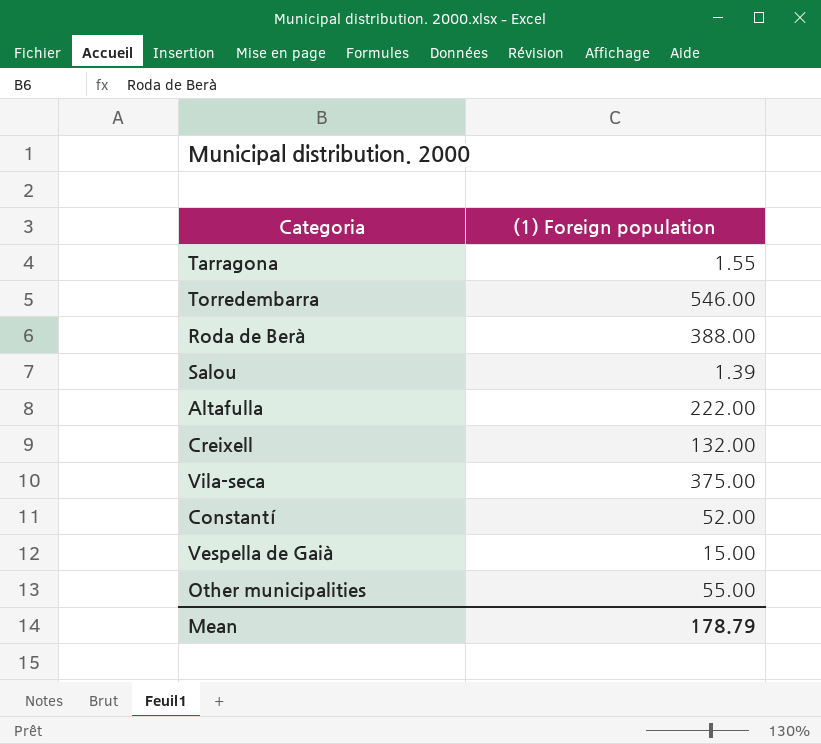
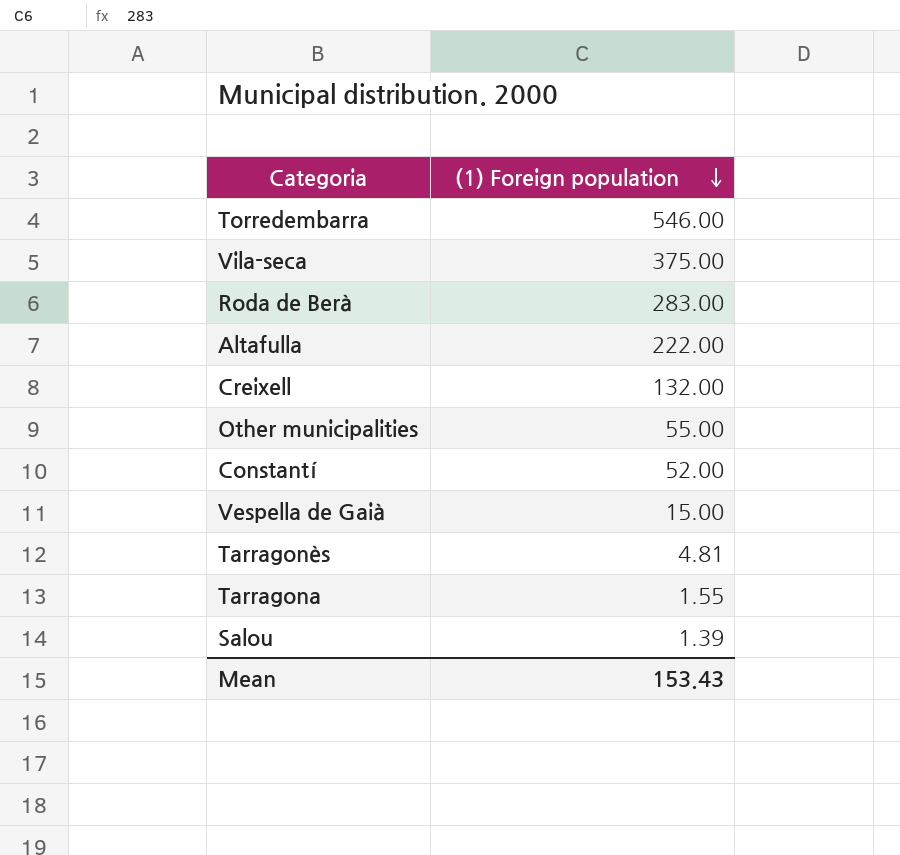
row order: none -> (1) Foreign population descending
Roda de Berà | (1) Foreign population: 388.00 -> 283.00
row Tarragonès: none -> 4.81
Mean | (1) Foreign population: 178.79 -> 153.43

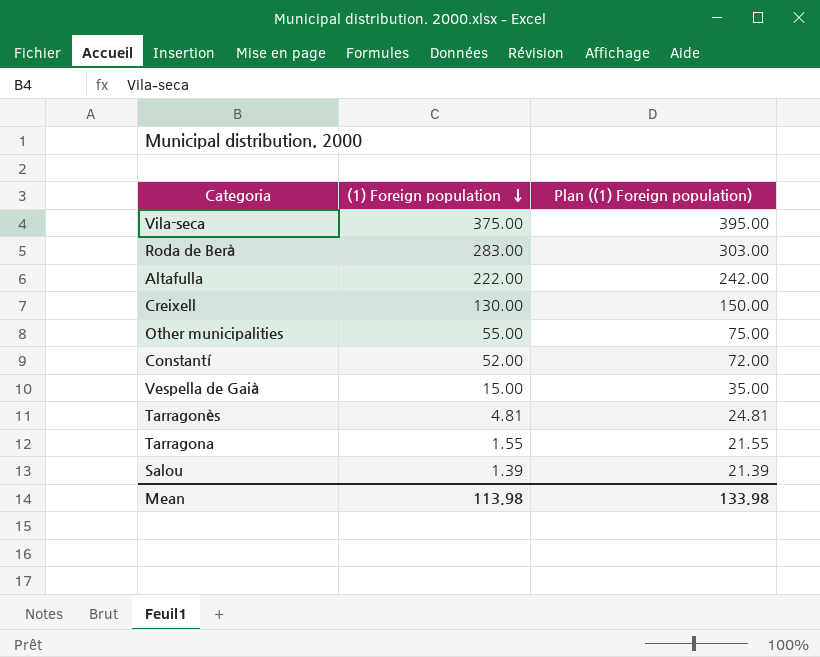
column Plan ((1) Foreign population) | formula: none -> [(1) Foreign population] + 20
row Torredembarra: 546.00 -> none
Creixell | (1) Foreign population: 132.00 -> 130.00
Mean | (1) Foreign population: 153.43 -> 113.98

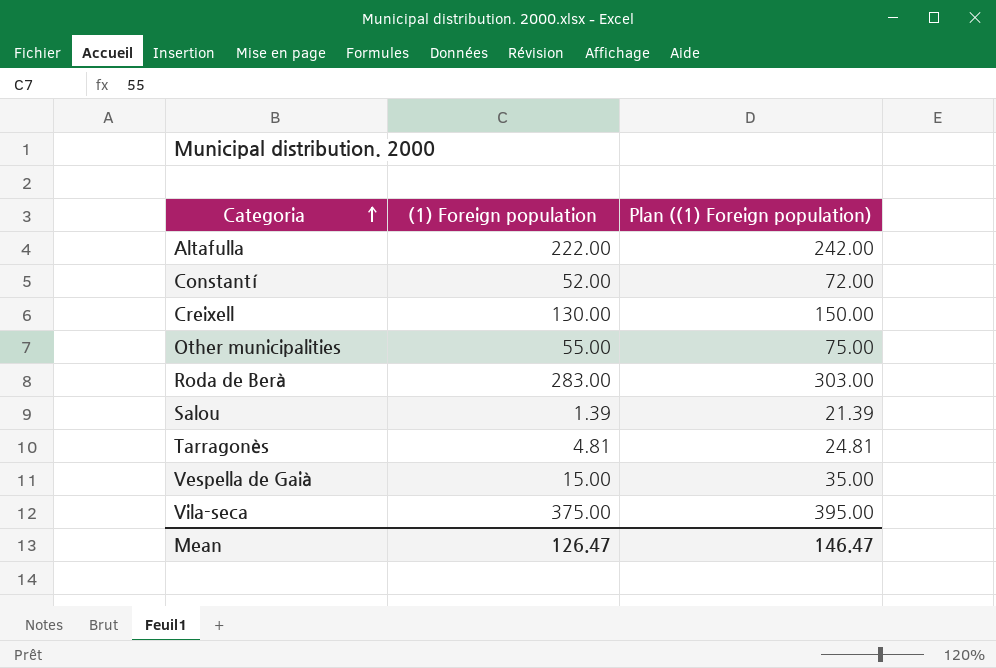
row order: (1) Foreign population descending -> Categoria ascending
row Tarragona: 1.55 | 21.55 -> none
Mean | (1) Foreign population: 113.98 -> 126.47
Mean | Plan ((1) Foreign population): 133.98 -> 146.47

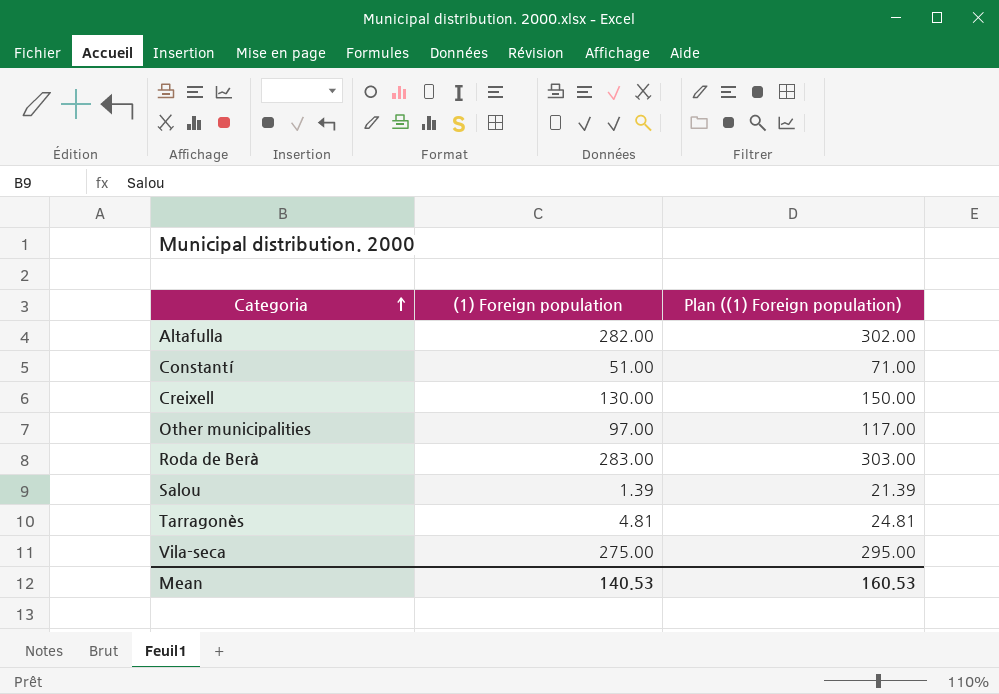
row Vespella de Gaià: 15.00 | 35.00 -> none
Altafulla | (1) Foreign population: 222.00 -> 282.00
Altafulla | Plan ((1) Foreign population): 242.00 -> 302.00
Constantí | (1) Foreign population: 52.00 -> 51.00
Constantí | Plan ((1) Foreign population): 72.00 -> 71.00
Other municipalities | (1) Foreign population: 55.00 -> 97.00
Other municipalities | Plan ((1) Foreign population): 75.00 -> 117.00
Vila-seca | (1) Foreign population: 375.00 -> 275.00
Vila-seca | Plan ((1) Foreign population): 395.00 -> 295.00
Mean | (1) Foreign population: 126.47 -> 140.53
Mean | Plan ((1) Foreign population): 146.47 -> 160.53

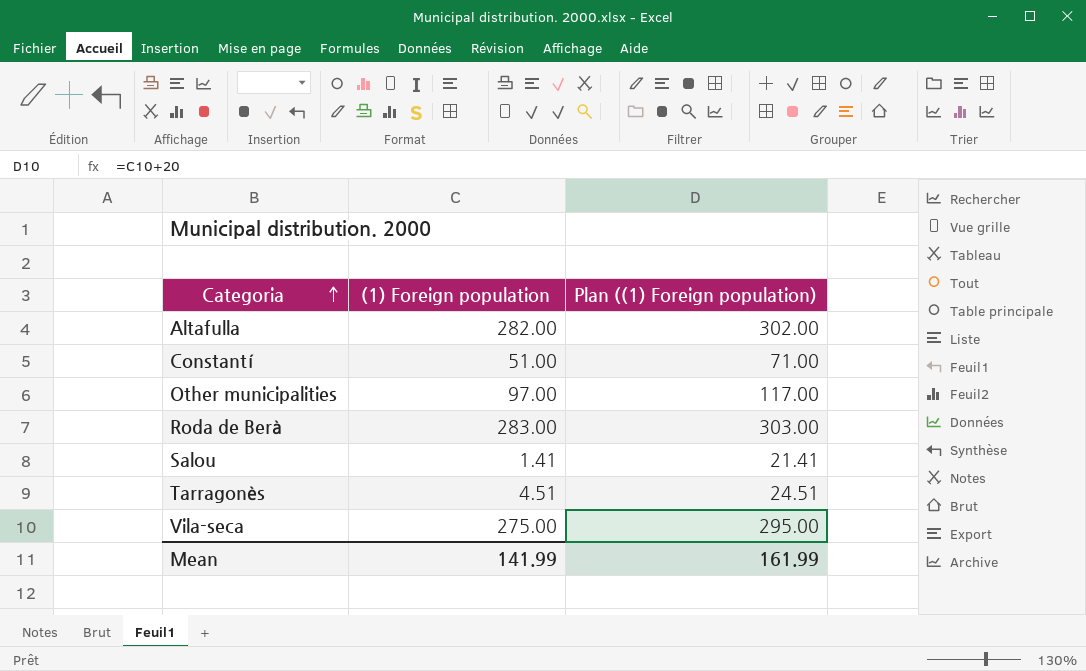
row Creixell: 130.00 | 150.00 -> none
Salou | (1) Foreign population: 1.39 -> 1.41
Salou | Plan ((1) Foreign population): 21.39 -> 21.41
Tarragonès | (1) Foreign population: 4.81 -> 4.51
Tarragonès | Plan ((1) Foreign population): 24.81 -> 24.51
Mean | (1) Foreign population: 140.53 -> 141.99
Mean | Plan ((1) Foreign population): 160.53 -> 161.99

